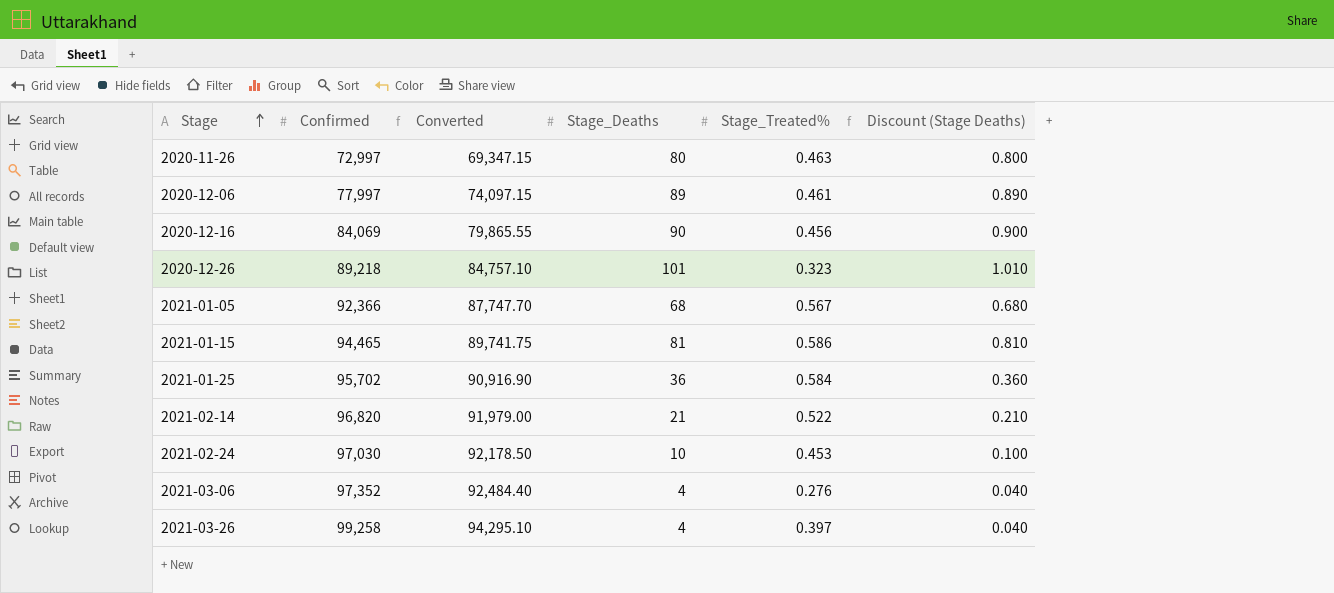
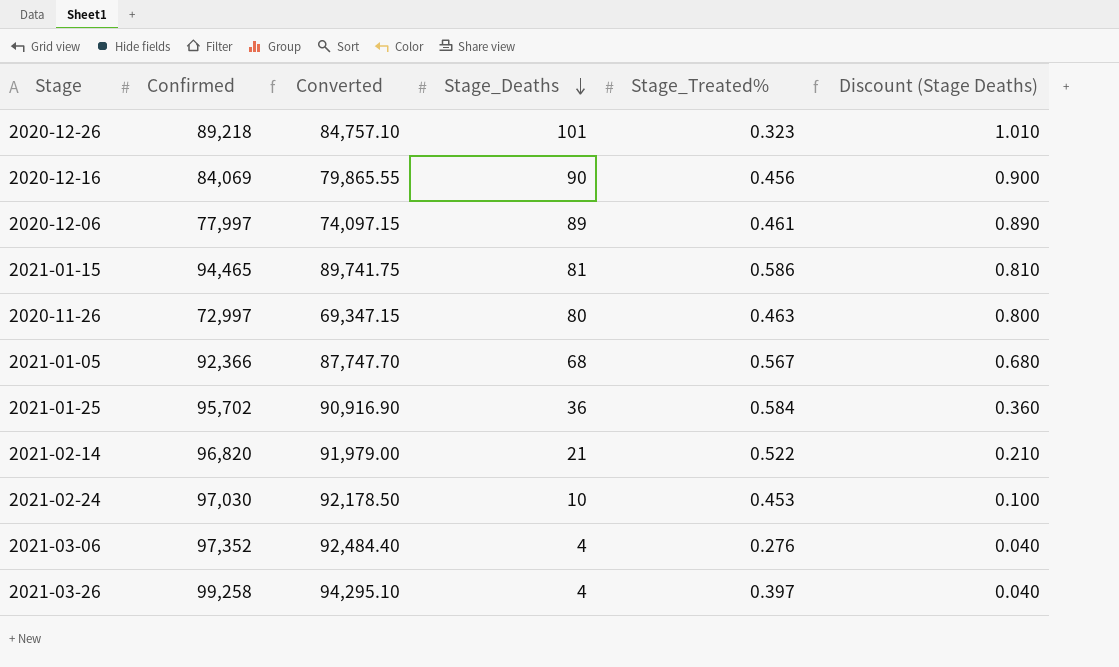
row order: Stage ascending -> Stage_Deaths descending

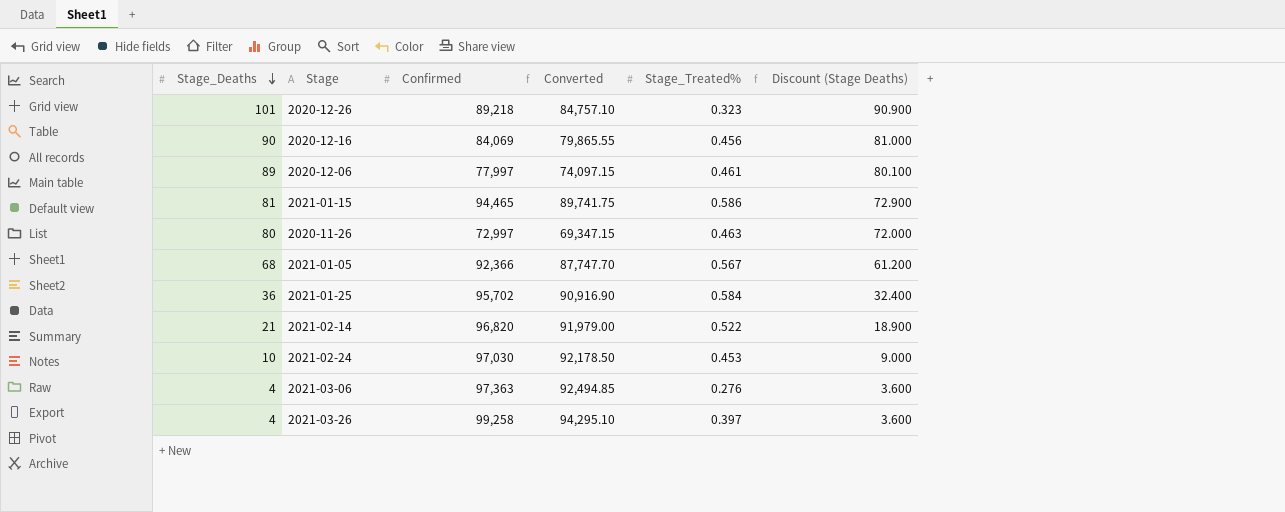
column Stage_Deaths | position: 4 -> 1
column Discount (Stage Deaths) | formula: [Stage_Deaths] * 0.01 -> [Stage_Deaths] * 0.9
2021-03-06 | Confirmed: 97,352 -> 97,363
2021-03-06 | Converted: 92,484.40 -> 92,494.85

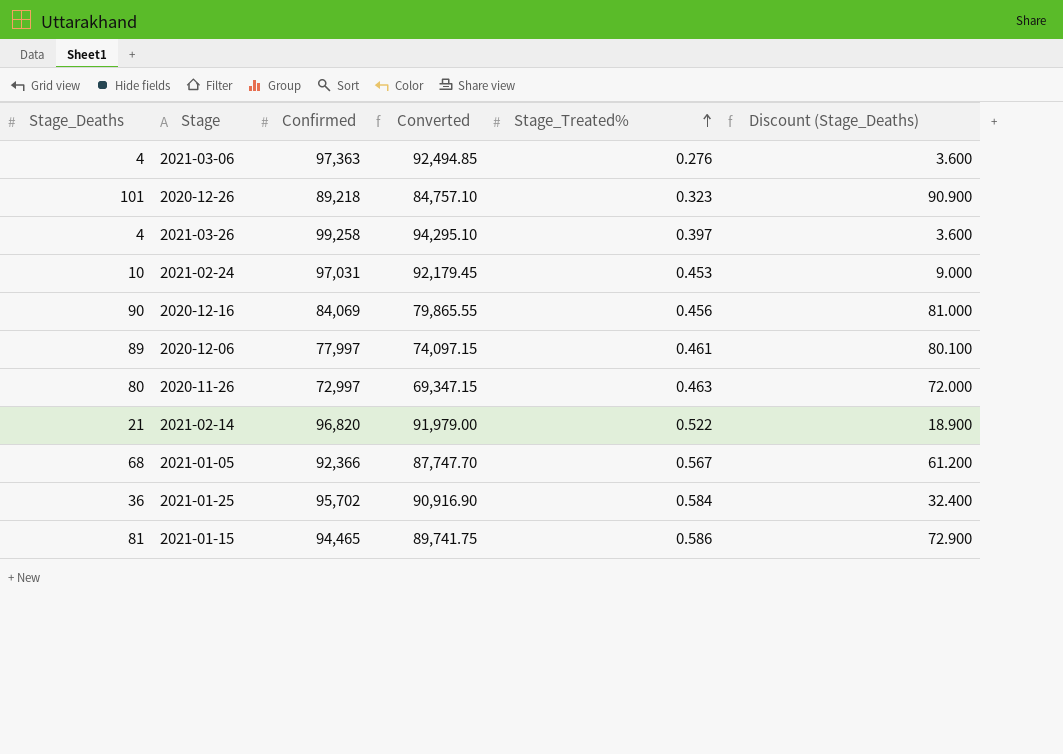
row order: Stage_Deaths descending -> Stage_Treated% ascending
column name: Discount (Stage Deaths) -> Discount (Stage_Deaths)
2021-02-24 | Confirmed: 97,030 -> 97,031
2021-02-24 | Converted: 92,178.50 -> 92,179.45

